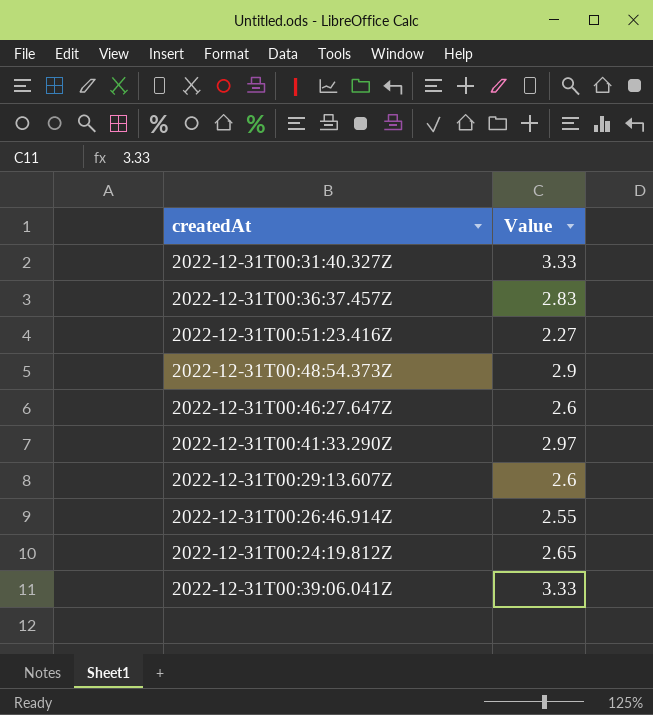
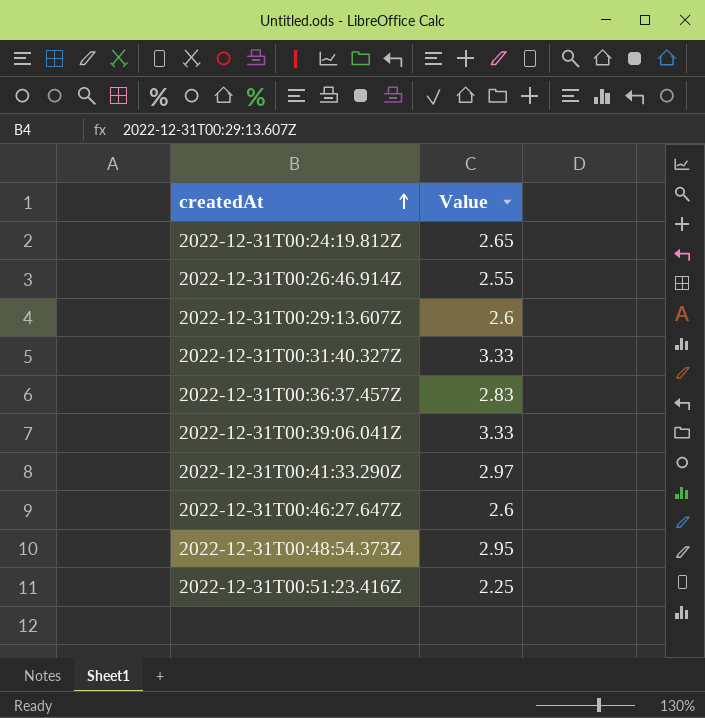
row order: none -> createdAt ascending
2022-12-31T00:48:54.373Z | Value: 2.9 -> 2.95
2022-12-31T00:51:23.416Z | Value: 2.27 -> 2.25

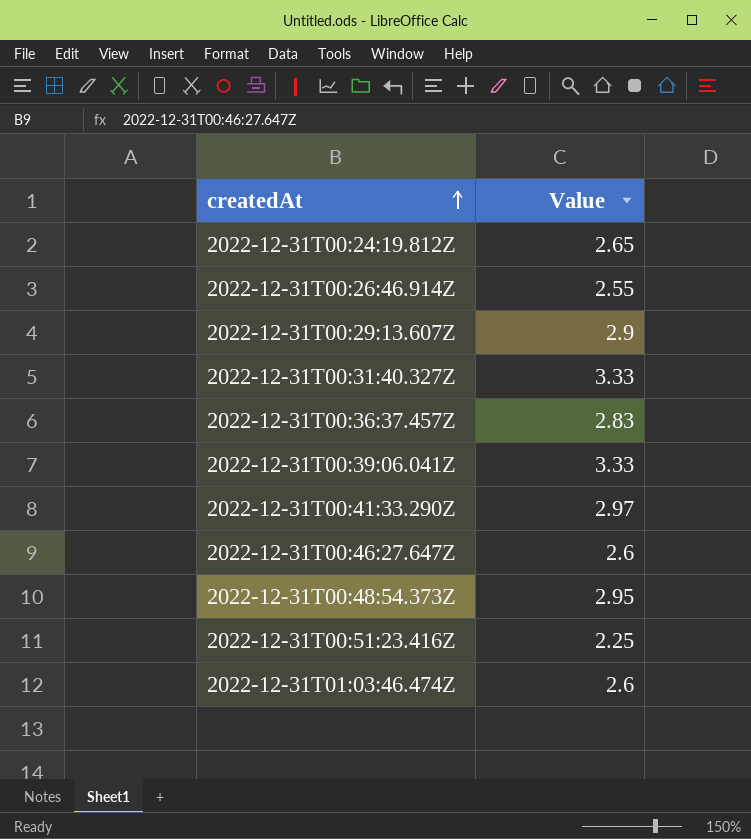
2022-12-31T00:29:13.607Z | Value: 2.6 -> 2.9
row 2022-12-31T01:03:46.474Z: none -> 2.6

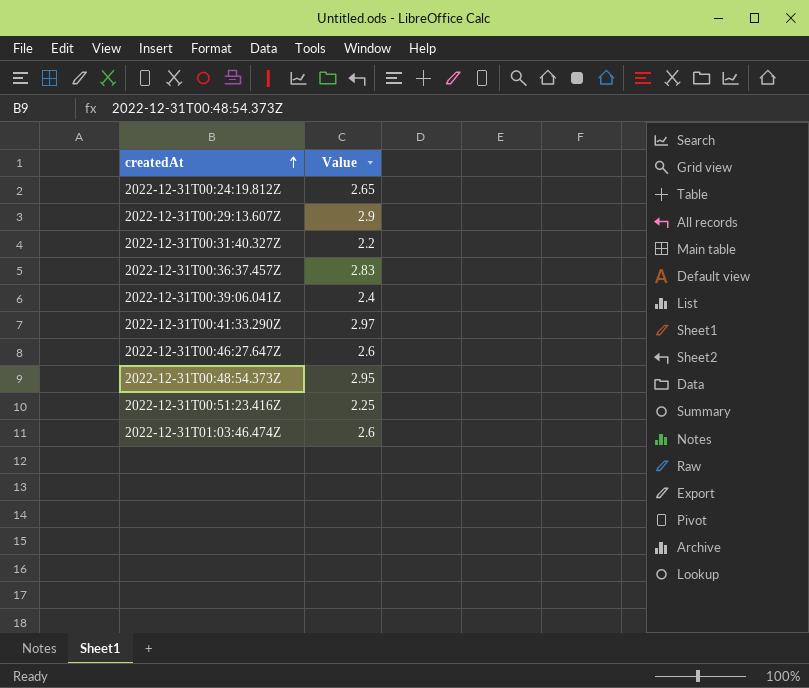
row 2022-12-31T00:26:46.914Z: 2.55 -> none
2022-12-31T00:31:40.327Z | Value: 3.33 -> 2.2
2022-12-31T00:39:06.041Z | Value: 3.33 -> 2.4

